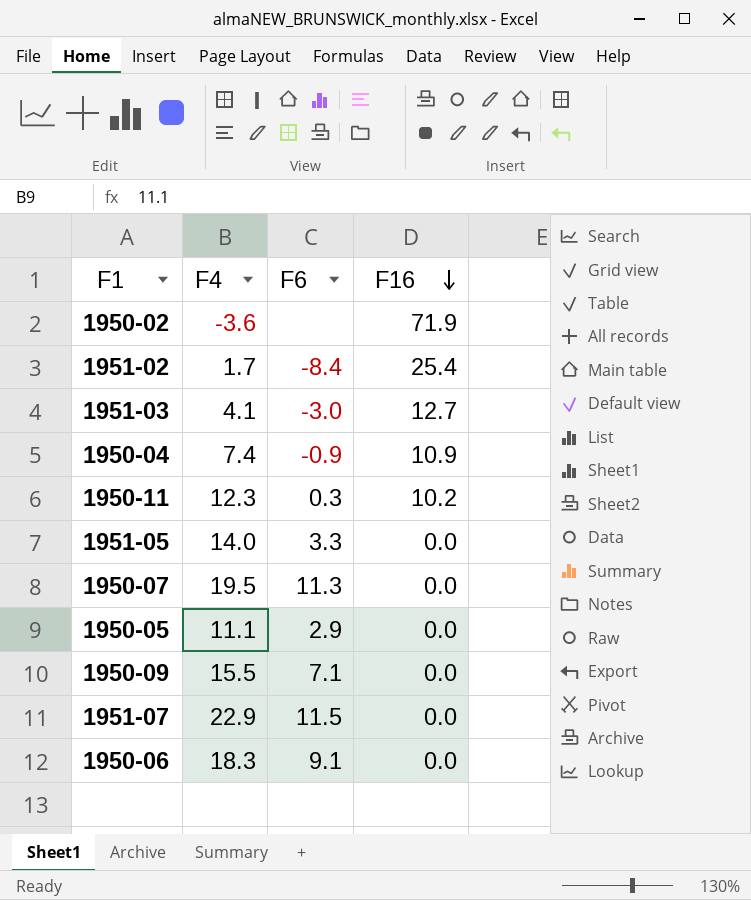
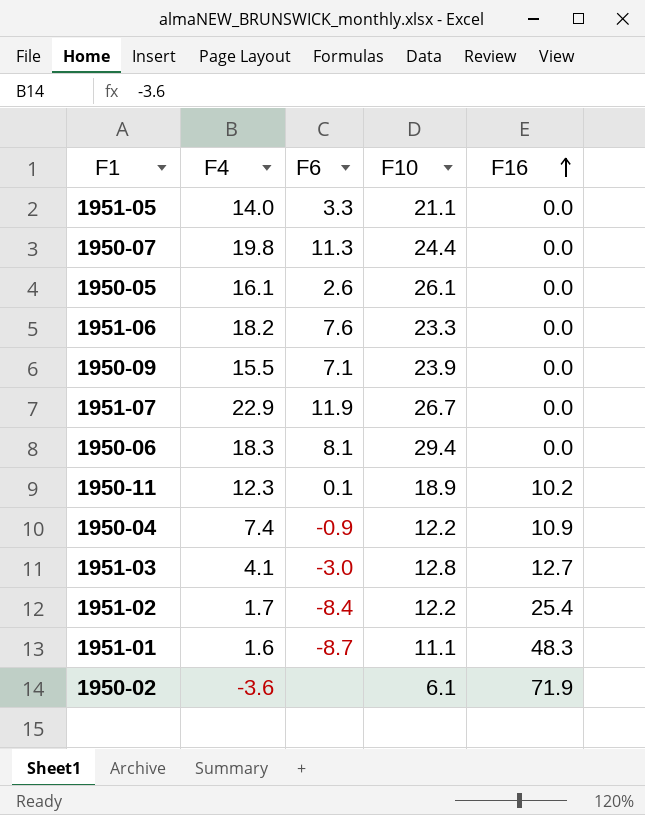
row order: F16 descending -> F16 ascending
column F10 | position: none -> 4
1950-07 | F4: 19.5 -> 19.8
1950-05 | F4: 11.1 -> 16.1
1950-05 | F6: 2.9 -> 2.6
row 1951-06: none -> 18.2 | 7.6 | 23.3 | 0.0
1951-07 | F6: 11.5 -> 11.9
1950-06 | F6: 9.1 -> 8.1
1950-11 | F6: 0.3 -> 0.1
row 1951-01: none -> 1.6 | -8.7 | 11.1 | 48.3

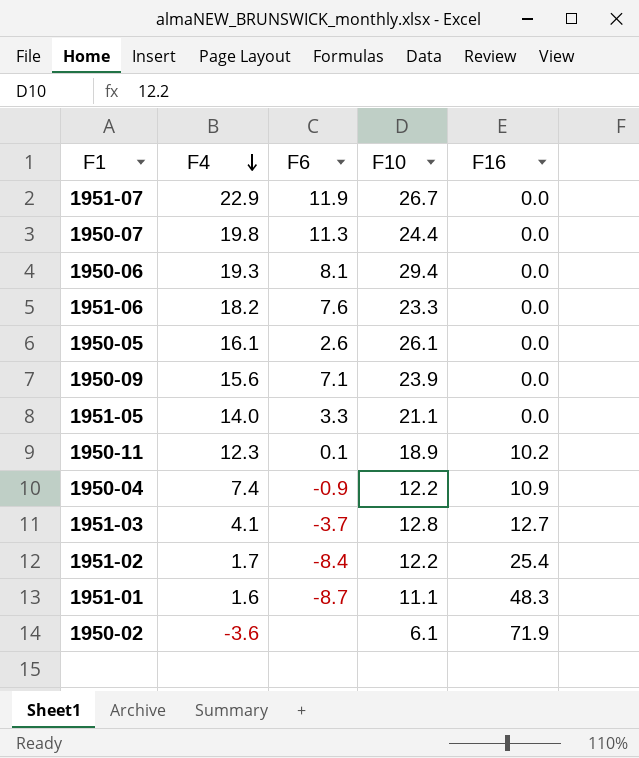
row order: F16 ascending -> F4 descending
1950-06 | F4: 18.3 -> 19.3
1950-09 | F4: 15.5 -> 15.6
1951-03 | F6: -3.0 -> -3.7

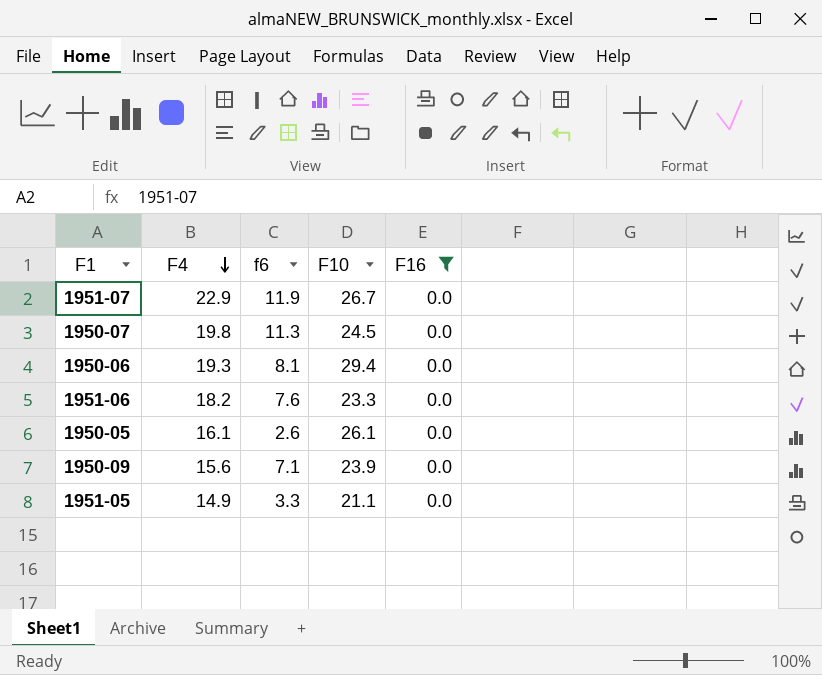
filter: none -> F16 = 0.0
column name: F6 -> f6
1950-07 | F10: 24.4 -> 24.5
1951-05 | F4: 14.0 -> 14.9

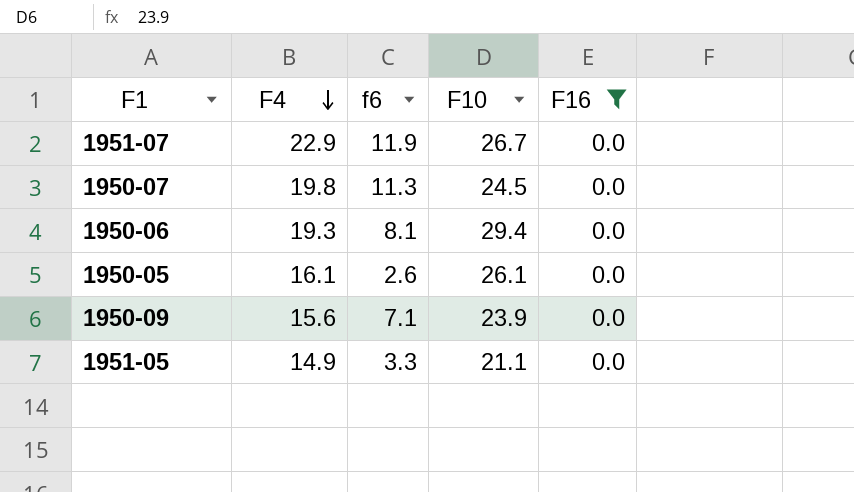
row 1951-06: 18.2 | 7.6 | 23.3 | 0.0 -> none

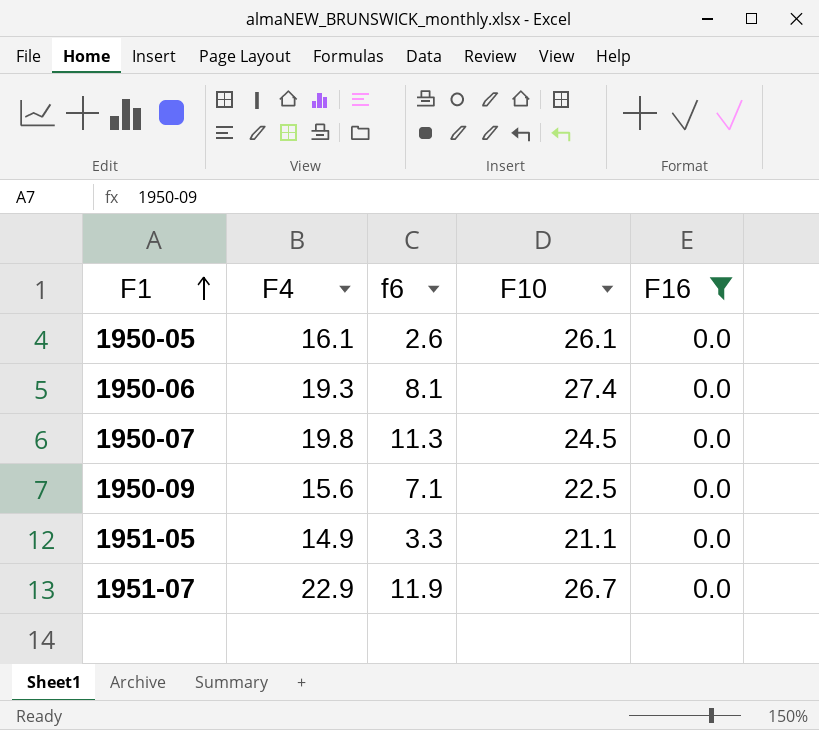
row order: F4 descending -> F1 ascending
1950-06 | F10: 29.4 -> 27.4
1950-09 | F10: 23.9 -> 22.5

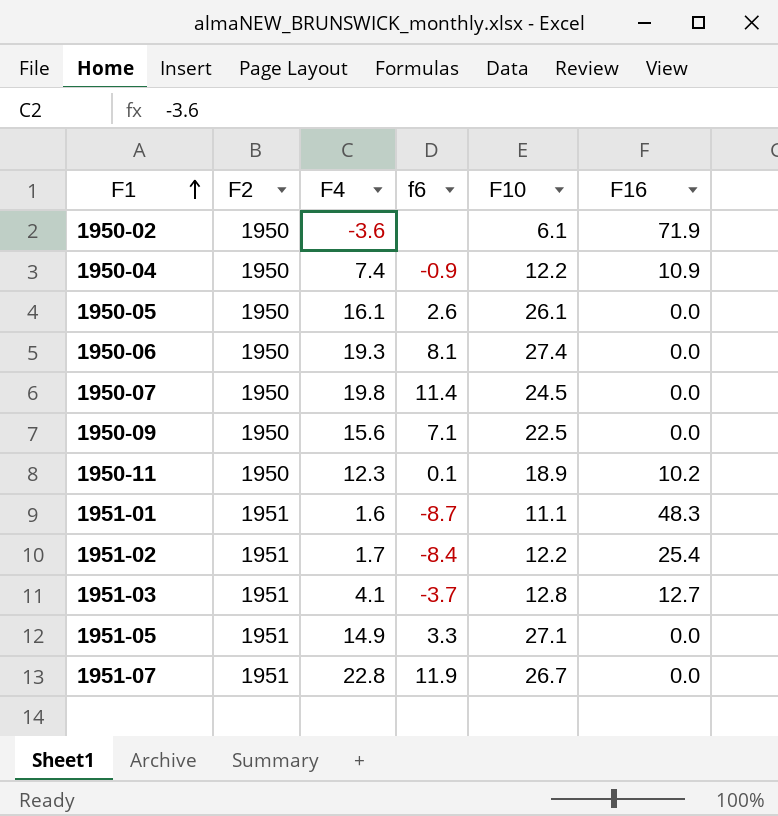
filter: F16 = 0.0 -> none
column F2 | position: none -> 2
1950-07 | f6: 11.3 -> 11.4
1951-05 | F10: 21.1 -> 27.1
1951-07 | F4: 22.9 -> 22.8

